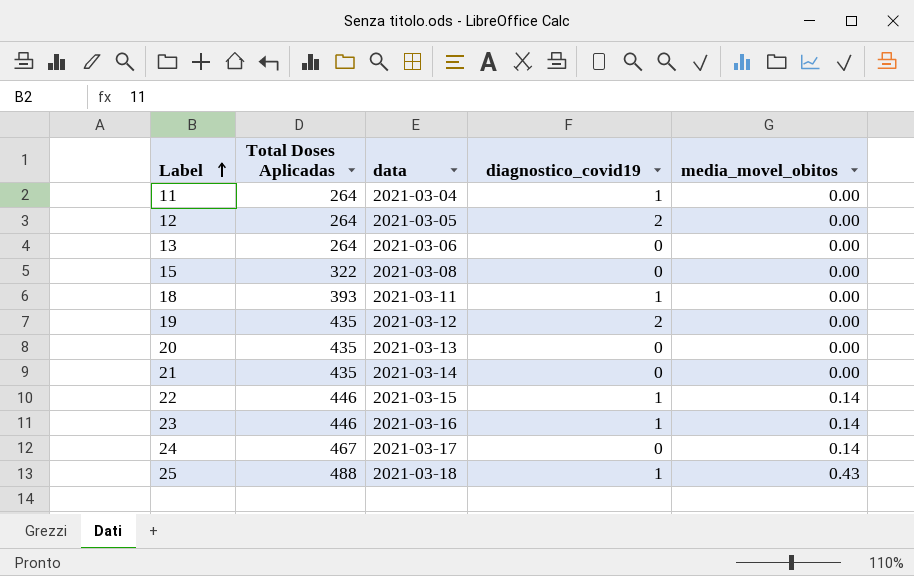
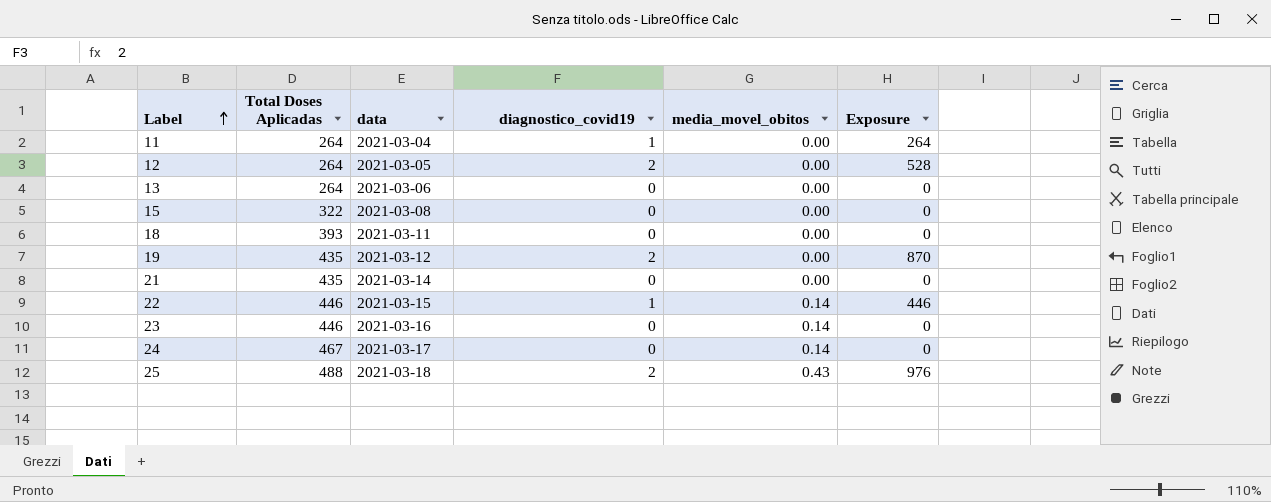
column Exposure | formula: none -> [Total Doses Aplicadas] * [diagnostico_covid19]
row 20: 435 | 2021-03-13 | 0 | 0.00 -> none
18 | diagnostico_covid19: 1 -> 0
23 | diagnostico_covid19: 1 -> 0
25 | diagnostico_covid19: 1 -> 2

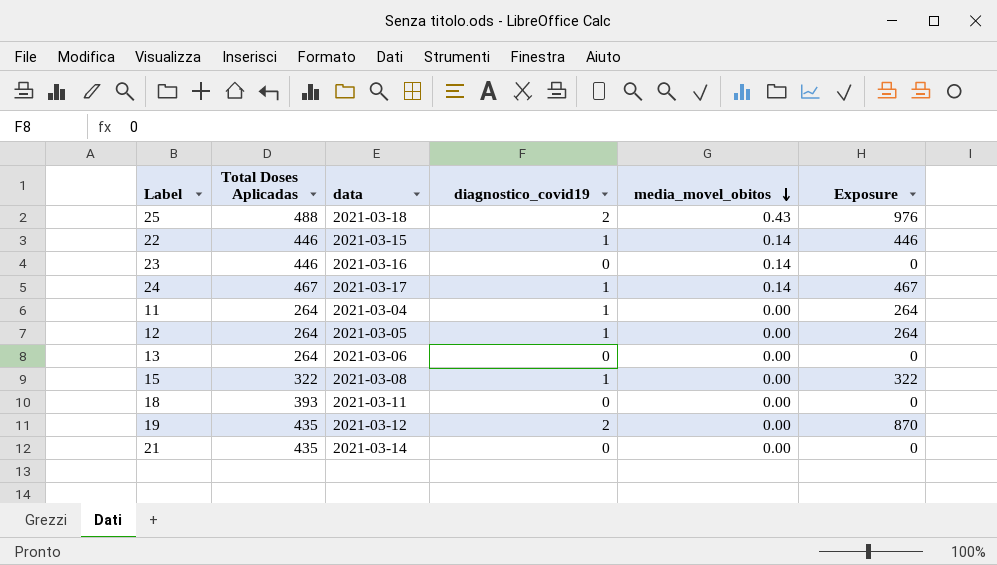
row order: Label ascending -> media_movel_obitos descending
24 | diagnostico_covid19: 0 -> 1
24 | Exposure: 0 -> 467
12 | diagnostico_covid19: 2 -> 1
12 | Exposure: 528 -> 264
15 | diagnostico_covid19: 0 -> 1
15 | Exposure: 0 -> 322

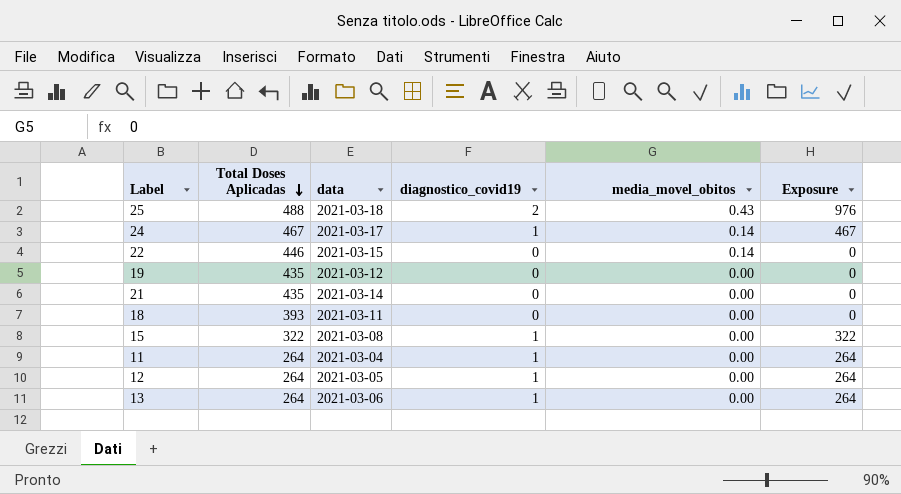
row order: media_movel_obitos descending -> Total Doses Aplicadas descending
row 23: 446 | 2021-03-16 | 0 | 0.14 | 0 -> none
22 | diagnostico_covid19: 1 -> 0
22 | Exposure: 446 -> 0
19 | diagnostico_covid19: 2 -> 0
19 | Exposure: 870 -> 0
13 | diagnostico_covid19: 0 -> 1
13 | Exposure: 0 -> 264

